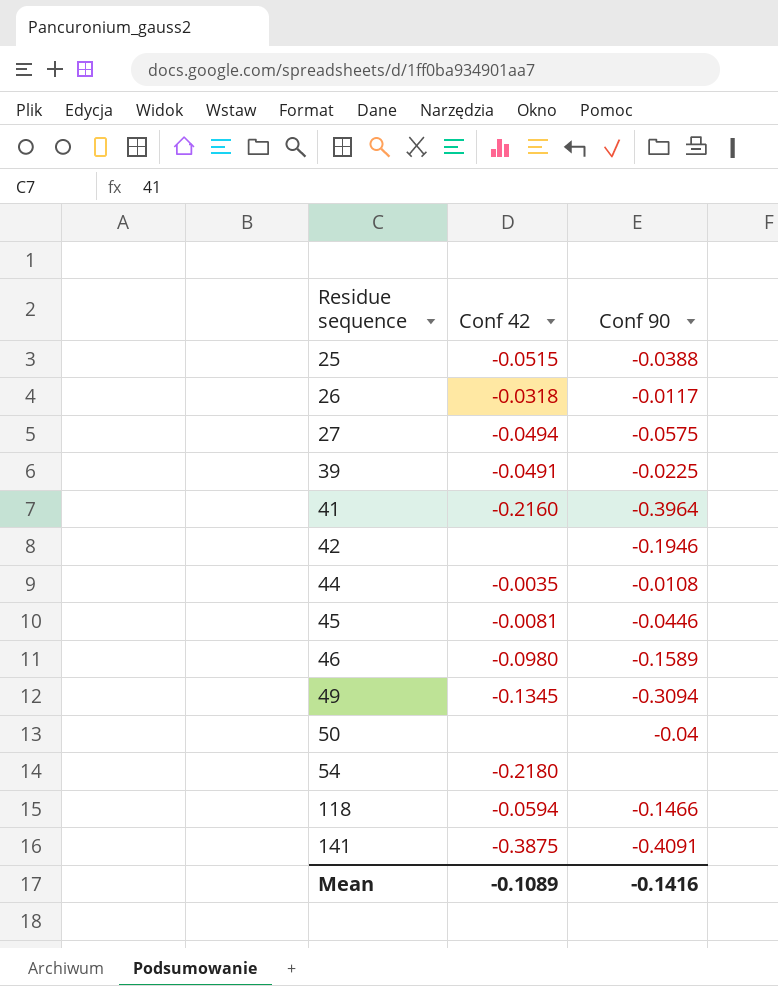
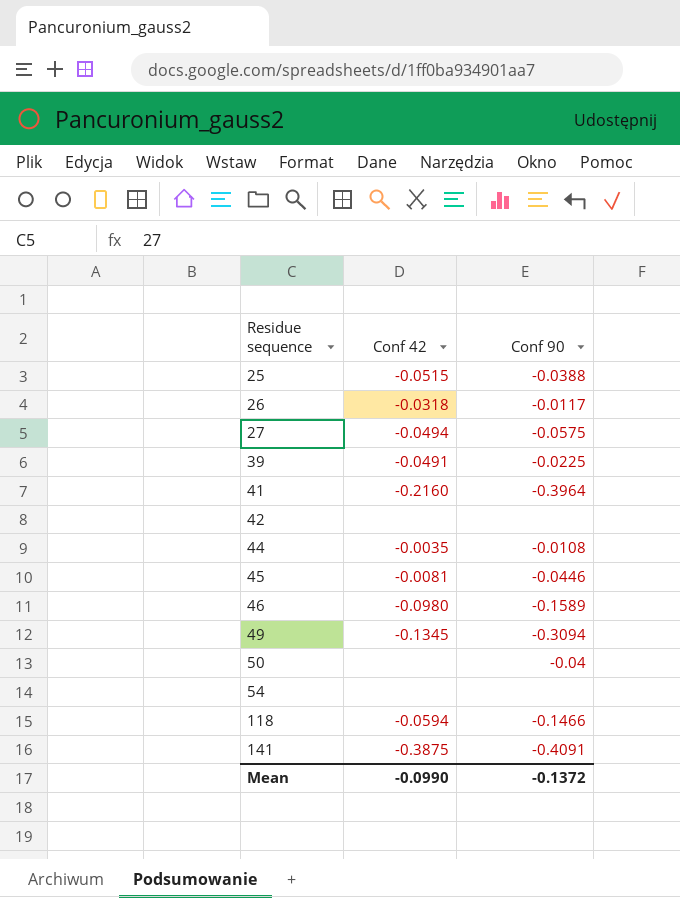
42 | Conf 90: -0.1946 -> none
54 | Conf 42: -0.2180 -> none
Mean | Conf 42: -0.1089 -> -0.0990
Mean | Conf 90: -0.1416 -> -0.1372

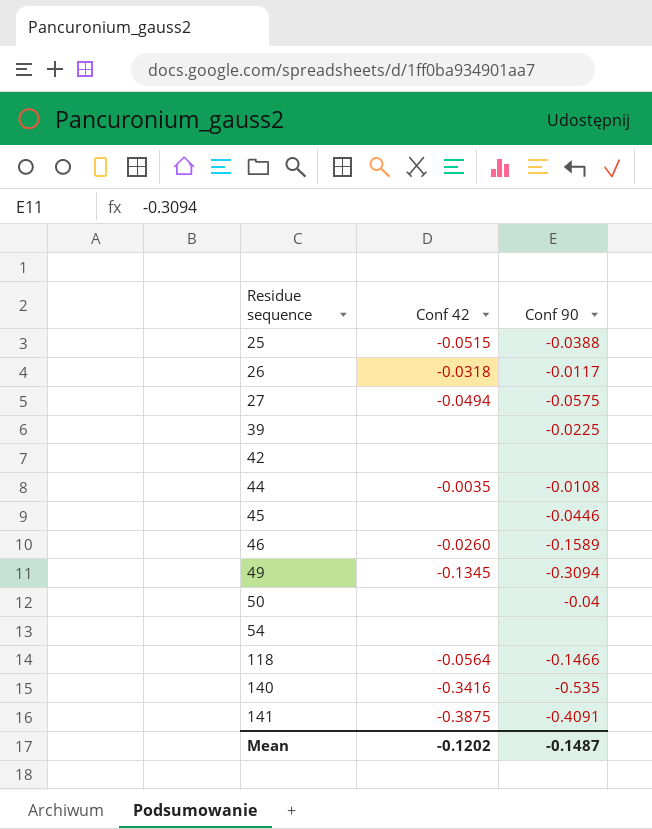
row 41: -0.2160 | -0.3964 -> none
39 | Conf 42: -0.0491 -> none
45 | Conf 42: -0.0081 -> none
46 | Conf 42: -0.0980 -> -0.0260
118 | Conf 42: -0.0594 -> -0.0564
row 140: none -> -0.3416 | -0.535
Mean | Conf 42: -0.0990 -> -0.1202
Mean | Conf 90: -0.1372 -> -0.1487

